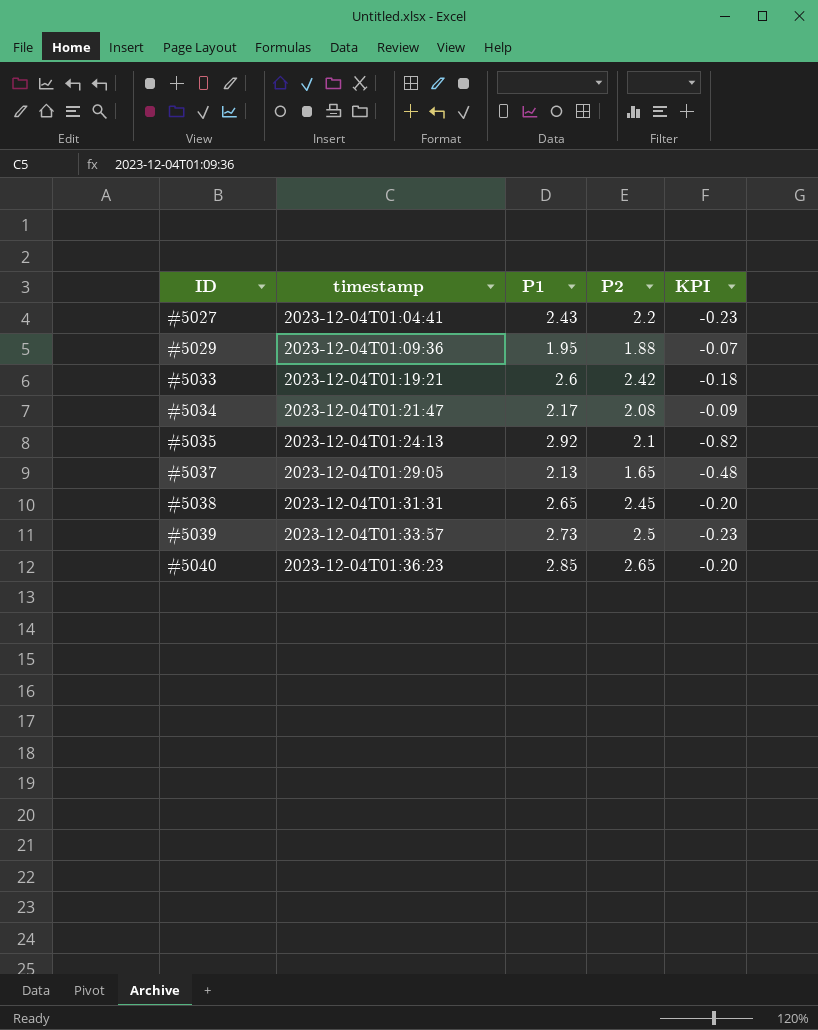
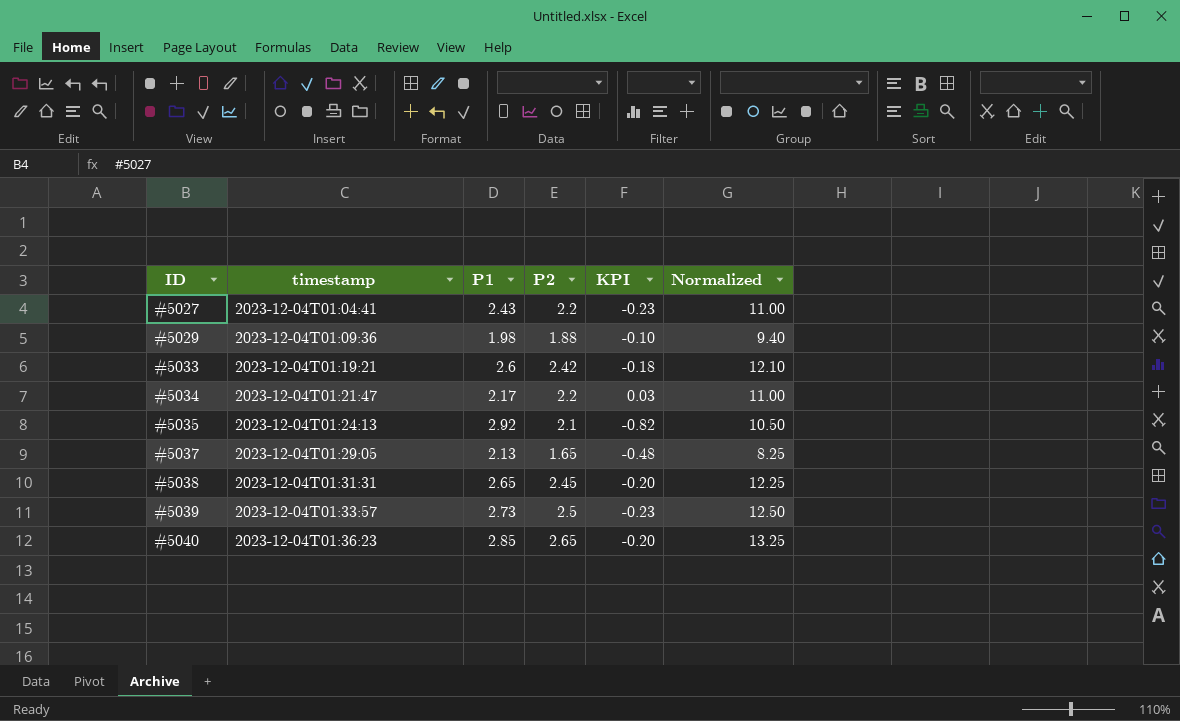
column Normalized | formula: none -> [P2] * 5
#5029 | P1: 1.95 -> 1.98
#5029 | KPI: -0.07 -> -0.10
#5034 | P2: 2.08 -> 2.2
#5034 | KPI: -0.09 -> 0.03

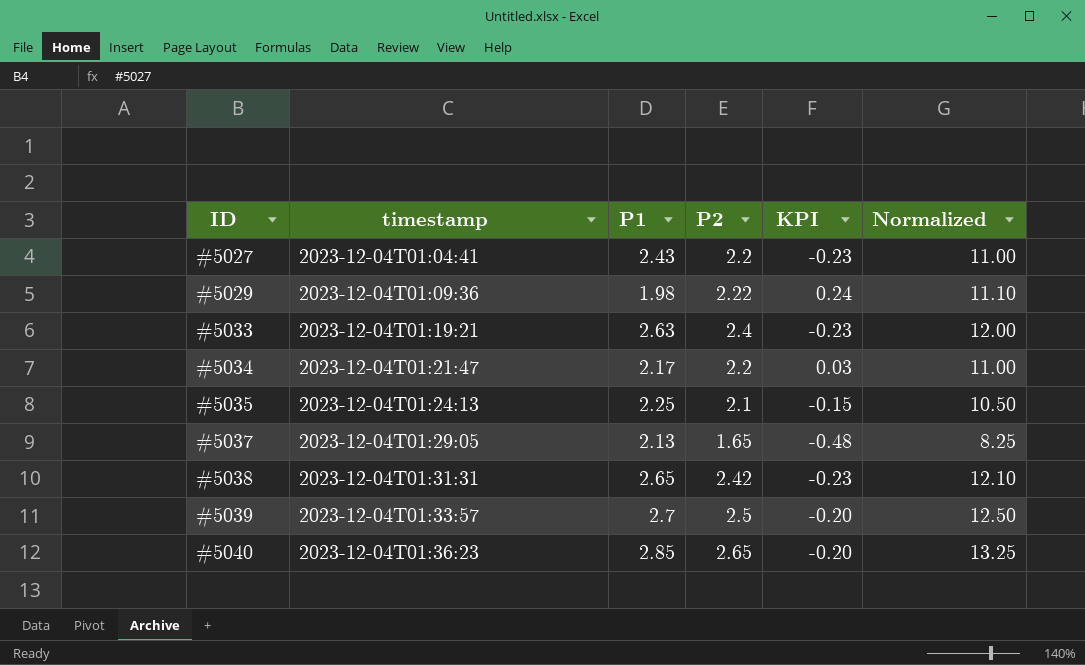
#5029 | P2: 1.88 -> 2.22
#5029 | KPI: -0.10 -> 0.24
#5029 | Normalized: 9.40 -> 11.10
#5033 | P1: 2.6 -> 2.63
#5033 | P2: 2.42 -> 2.4
#5033 | KPI: -0.18 -> -0.23
#5033 | Normalized: 12.10 -> 12.00
#5035 | P1: 2.92 -> 2.25
#5035 | KPI: -0.82 -> -0.15
#5038 | P2: 2.45 -> 2.42
#5038 | KPI: -0.20 -> -0.23
#5038 | Normalized: 12.25 -> 12.10
#5039 | P1: 2.73 -> 2.7
#5039 | KPI: -0.23 -> -0.20

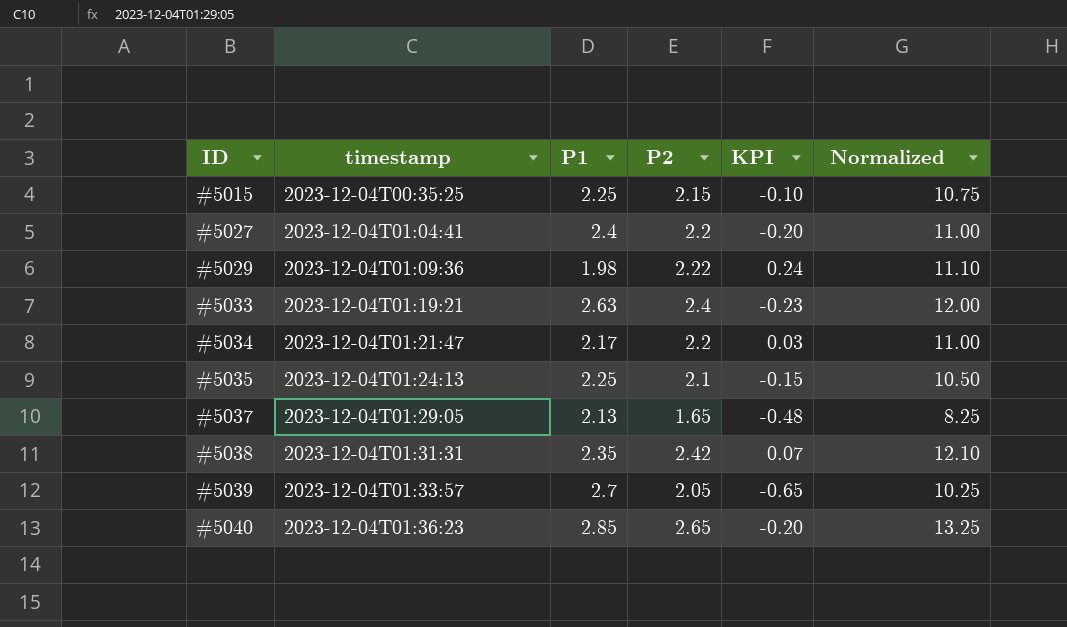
row #5015: none -> 2023-12-04T00:35:25 | 2.25 | 2.15 | -0.10 | 10.75
#5027 | P1: 2.43 -> 2.4
#5027 | KPI: -0.23 -> -0.20
#5038 | P1: 2.65 -> 2.35
#5038 | KPI: -0.23 -> 0.07
#5039 | P2: 2.5 -> 2.05
#5039 | KPI: -0.20 -> -0.65
#5039 | Normalized: 12.50 -> 10.25

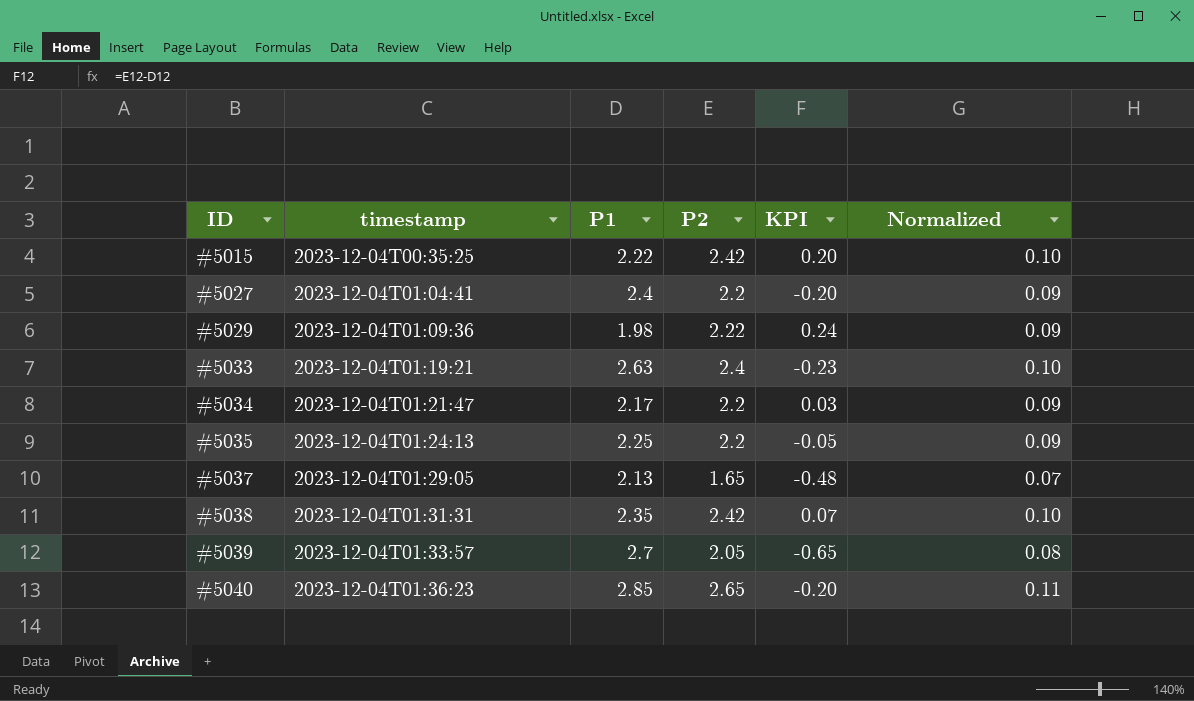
column Normalized | formula: [P2] * 5 -> [P2] * 0.04
#5015 | P1: 2.25 -> 2.22
#5015 | P2: 2.15 -> 2.42
#5015 | KPI: -0.10 -> 0.20
#5035 | P2: 2.1 -> 2.2
#5035 | KPI: -0.15 -> -0.05

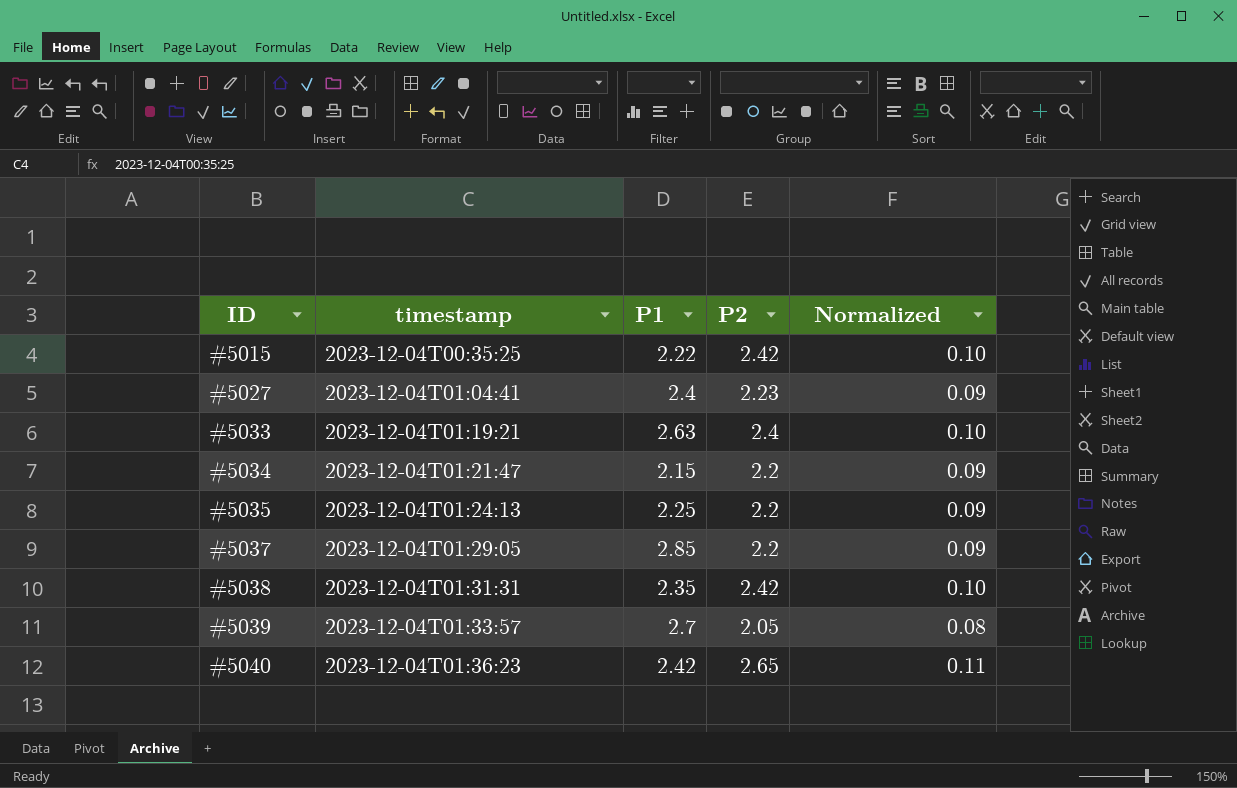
column KPI | formula: [P2] - [P1] -> none
row #5029: 2023-12-04T01:09:36 | 1.98 | 2.22 | 0.24 | 0.09 -> none
#5027 | P2: 2.2 -> 2.23
#5034 | P1: 2.17 -> 2.15
#5037 | P1: 2.13 -> 2.85
#5037 | P2: 1.65 -> 2.2
#5037 | Normalized: 0.07 -> 0.09
#5040 | P1: 2.85 -> 2.42

